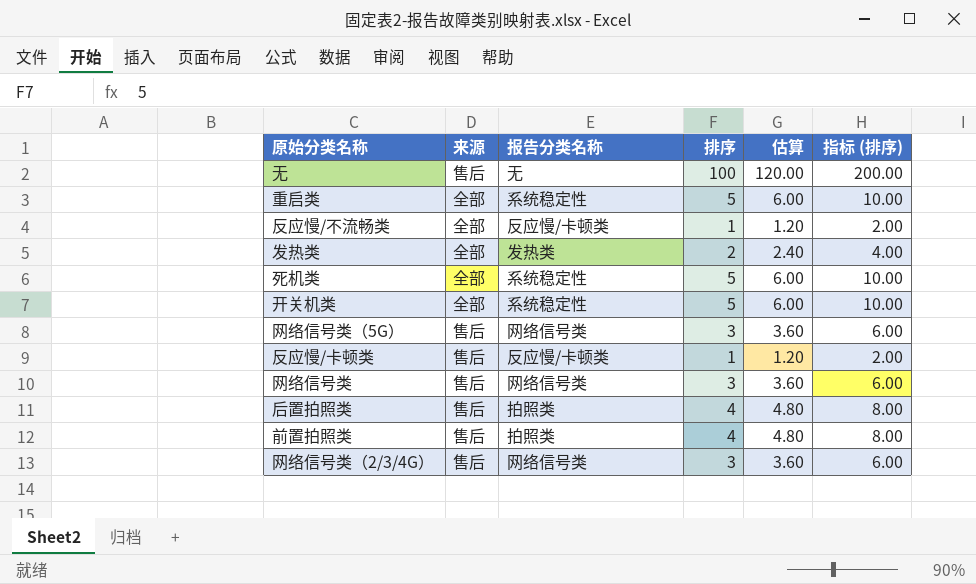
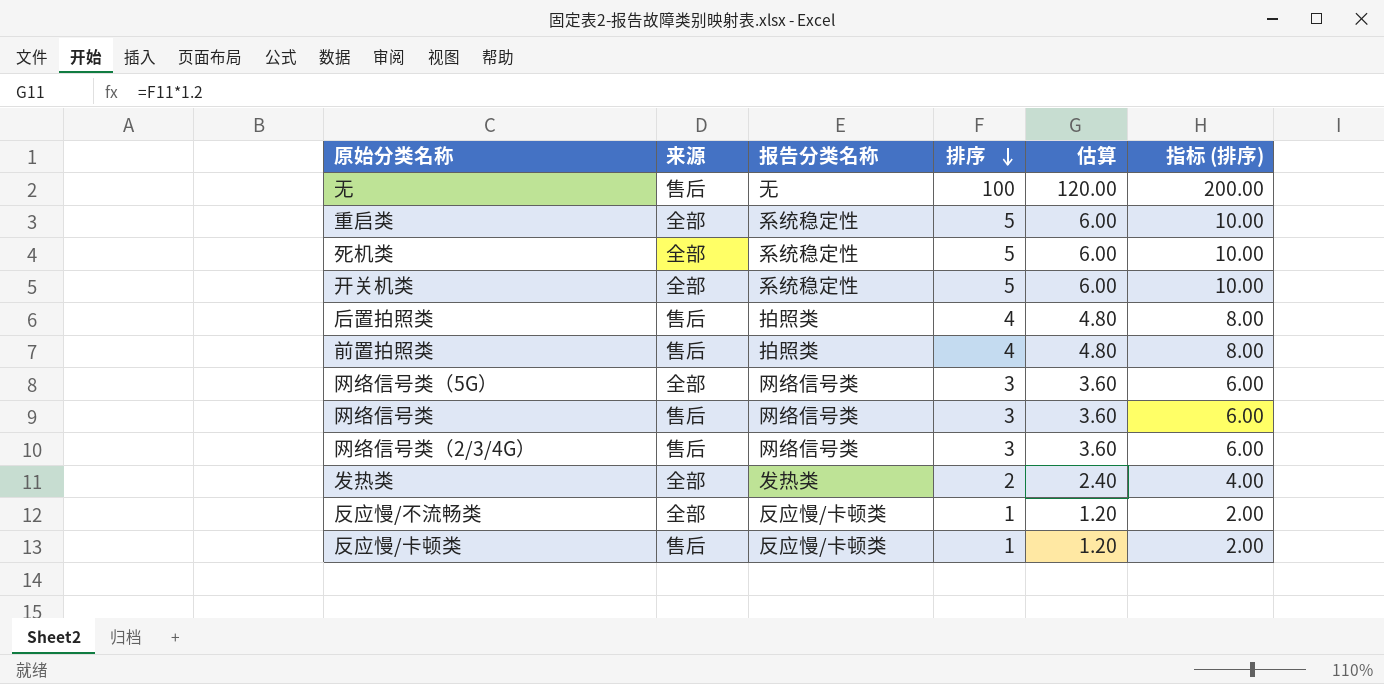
row order: none -> 排序 descending
网络信号类（5G） | 来源: 售后 -> 全部

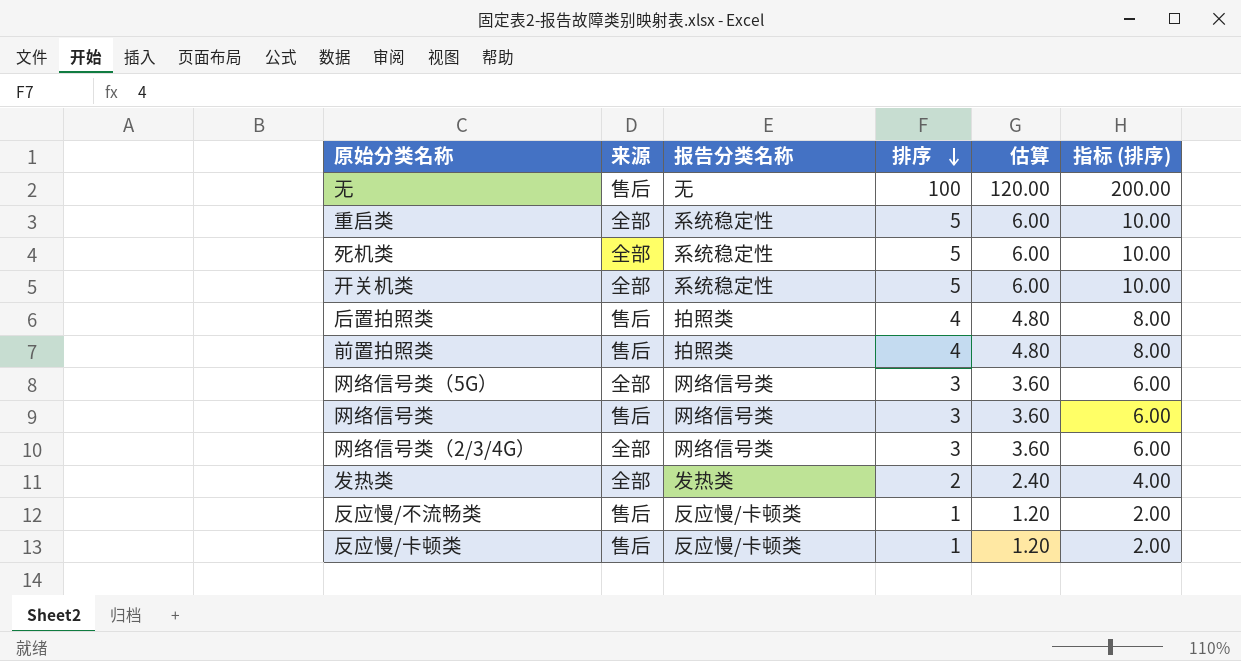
网络信号类（2/3/4G） | 来源: 售后 -> 全部
反应慢/不流畅类 | 来源: 全部 -> 售后

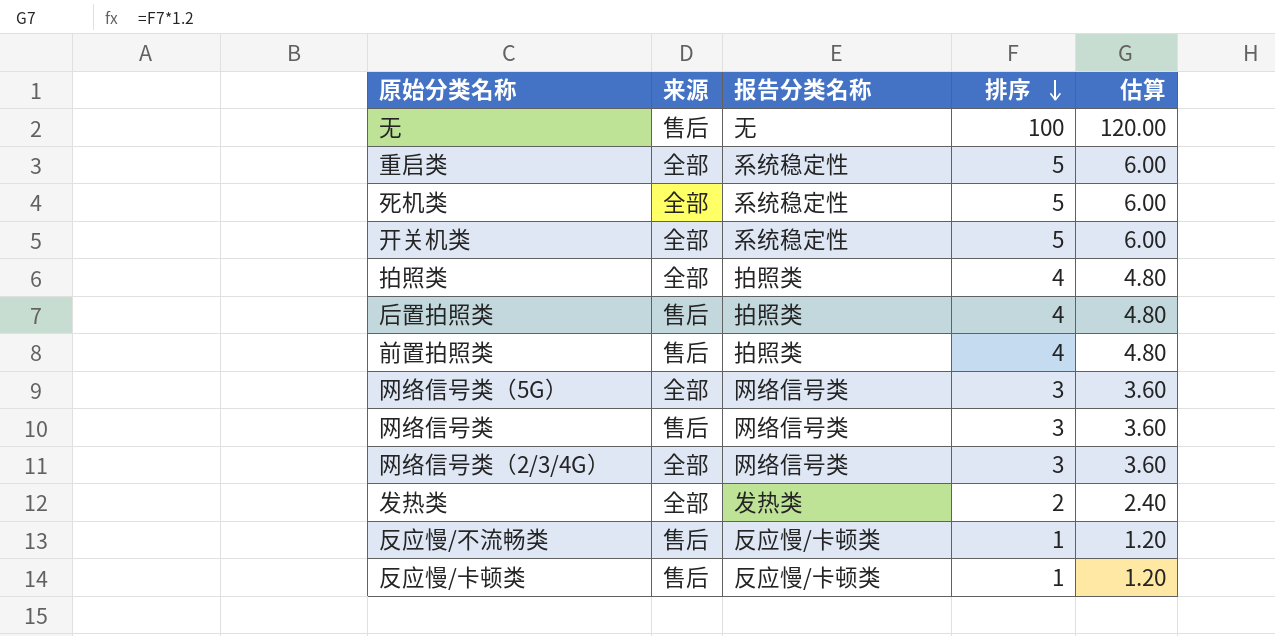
column 指标 (排序) | formula: [排序] * 2 -> none
row 拍照类: none -> 全部 | 拍照类 | 4 | 4.80

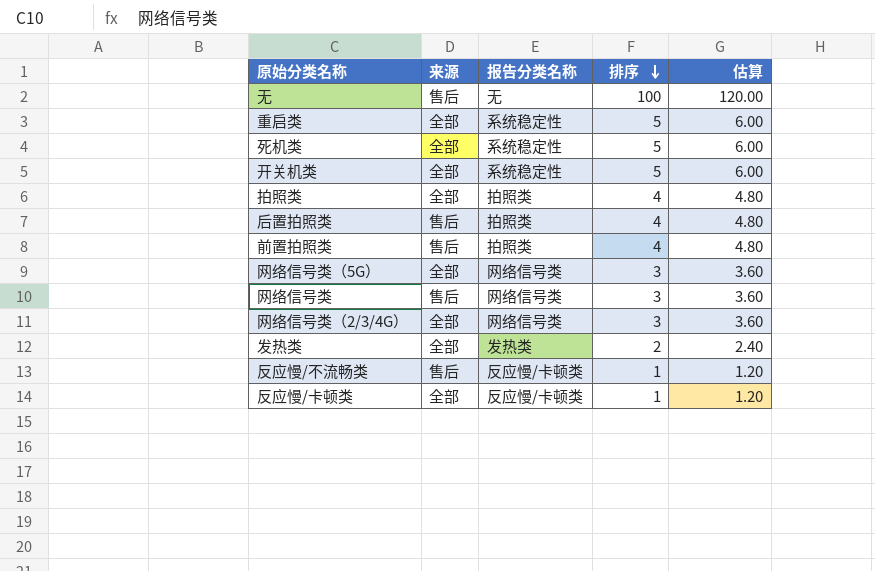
反应慢/卡顿类 | 来源: 售后 -> 全部

